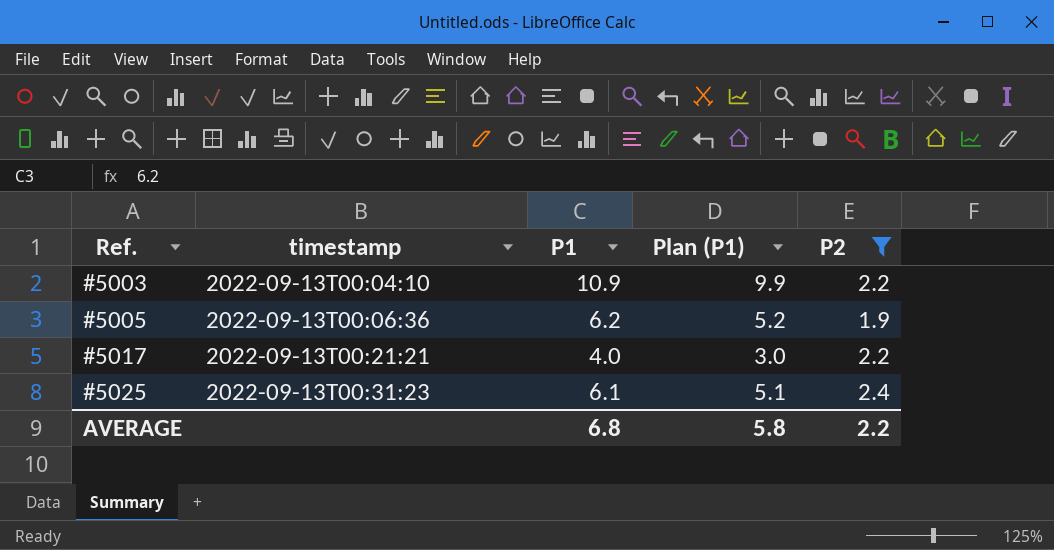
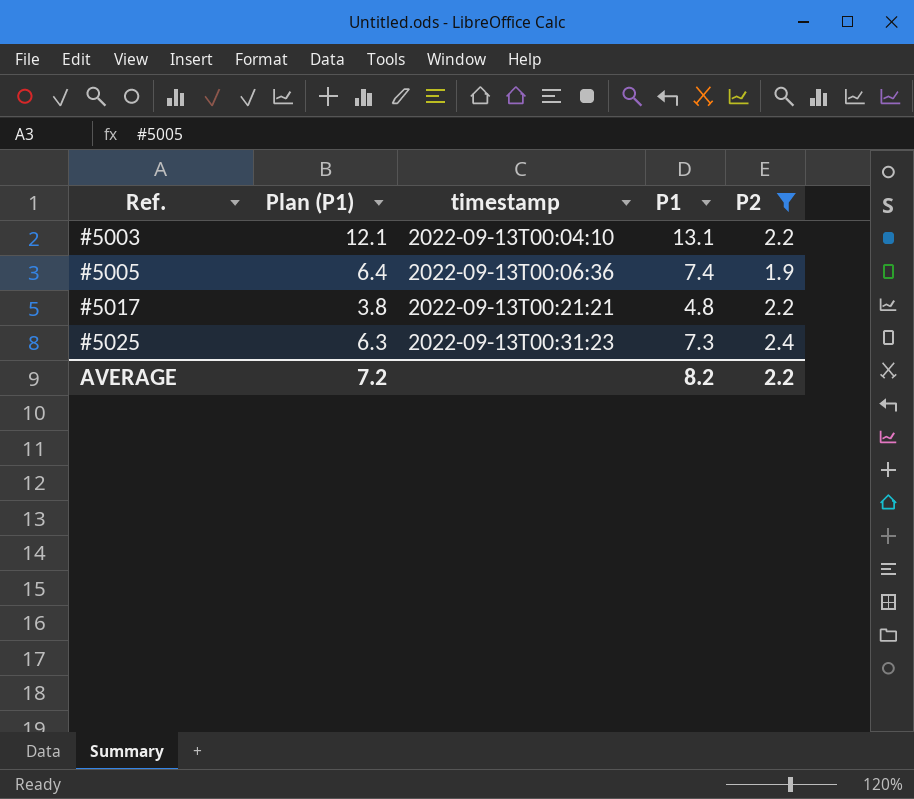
column Plan (P1) | position: 4 -> 2
#5003 | Plan (P1): 9.9 -> 12.1
#5003 | P1: 10.9 -> 13.1
#5005 | Plan (P1): 5.2 -> 6.4
#5005 | P1: 6.2 -> 7.4
#5017 | Plan (P1): 3.0 -> 3.8
#5017 | P1: 4.0 -> 4.8
#5025 | Plan (P1): 5.1 -> 6.3
#5025 | P1: 6.1 -> 7.3
AVERAGE | Plan (P1): 5.8 -> 7.2
AVERAGE | P1: 6.8 -> 8.2

